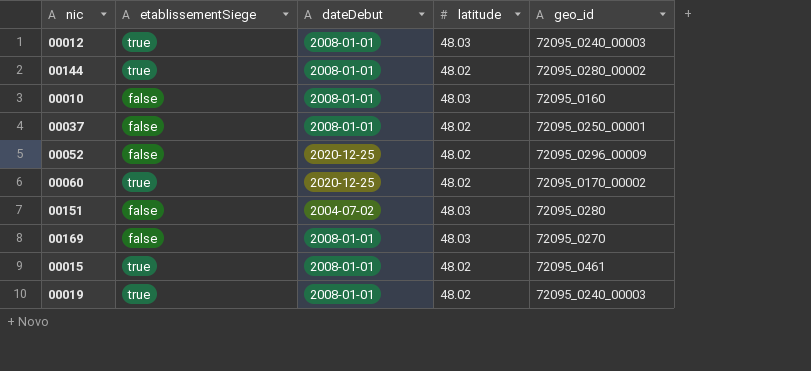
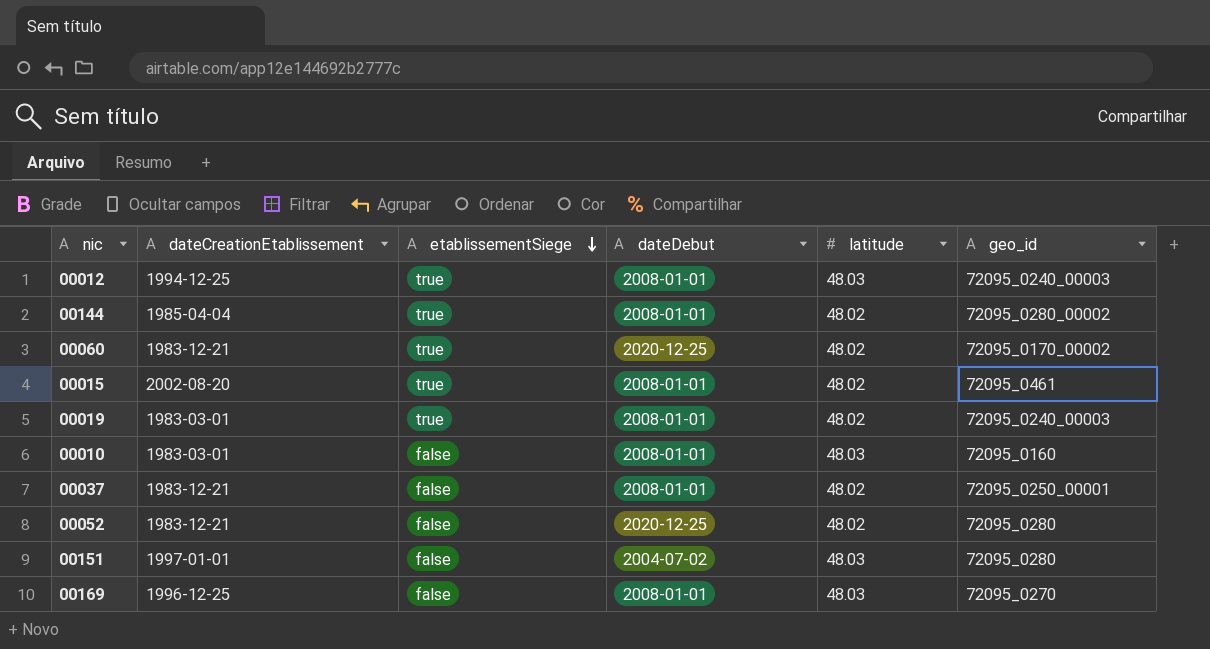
row order: none -> etablissementSiege descending
column dateCreationEtablissement | position: none -> 2
00052 | geo_id: 72095_0296_00009 -> 72095_0280

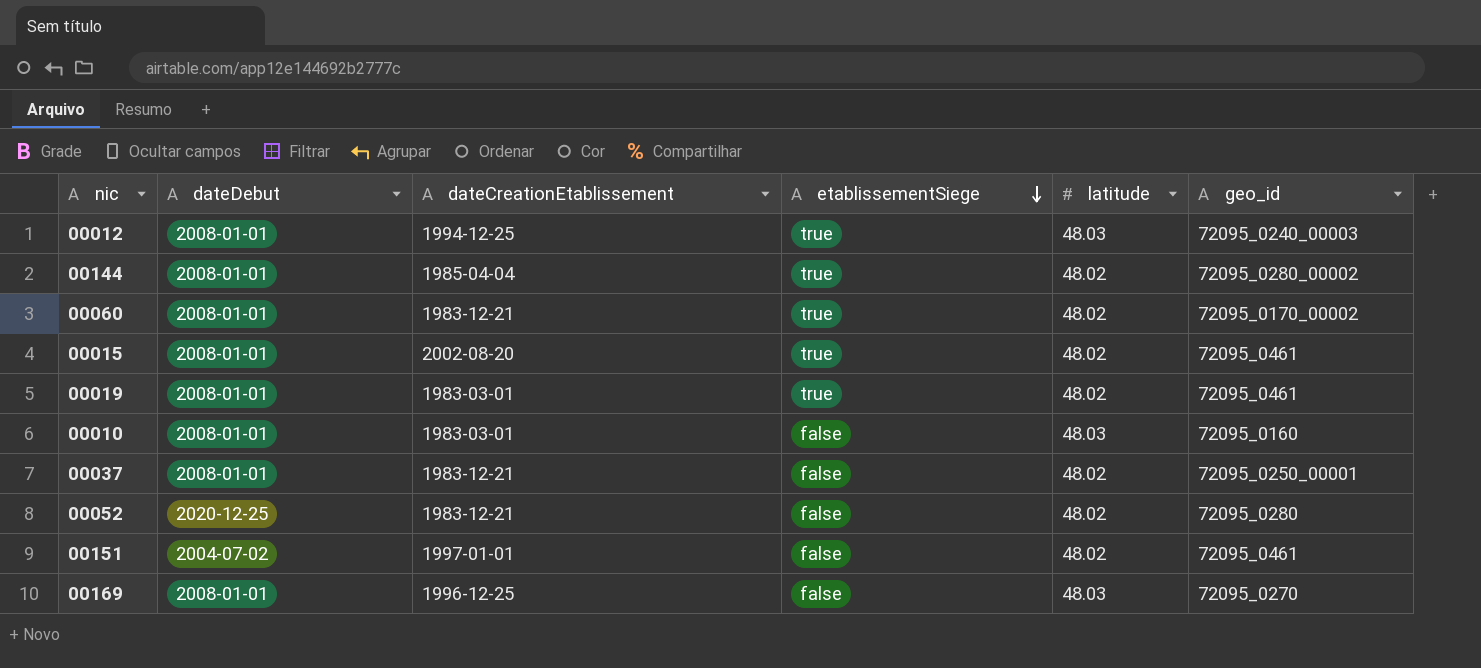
column dateDebut | position: 4 -> 2
00060 | dateDebut: 2020-12-25 -> 2008-01-01
00019 | geo_id: 72095_0240_00003 -> 72095_0461
00151 | latitude: 48.03 -> 48.02
00151 | geo_id: 72095_0280 -> 72095_0461

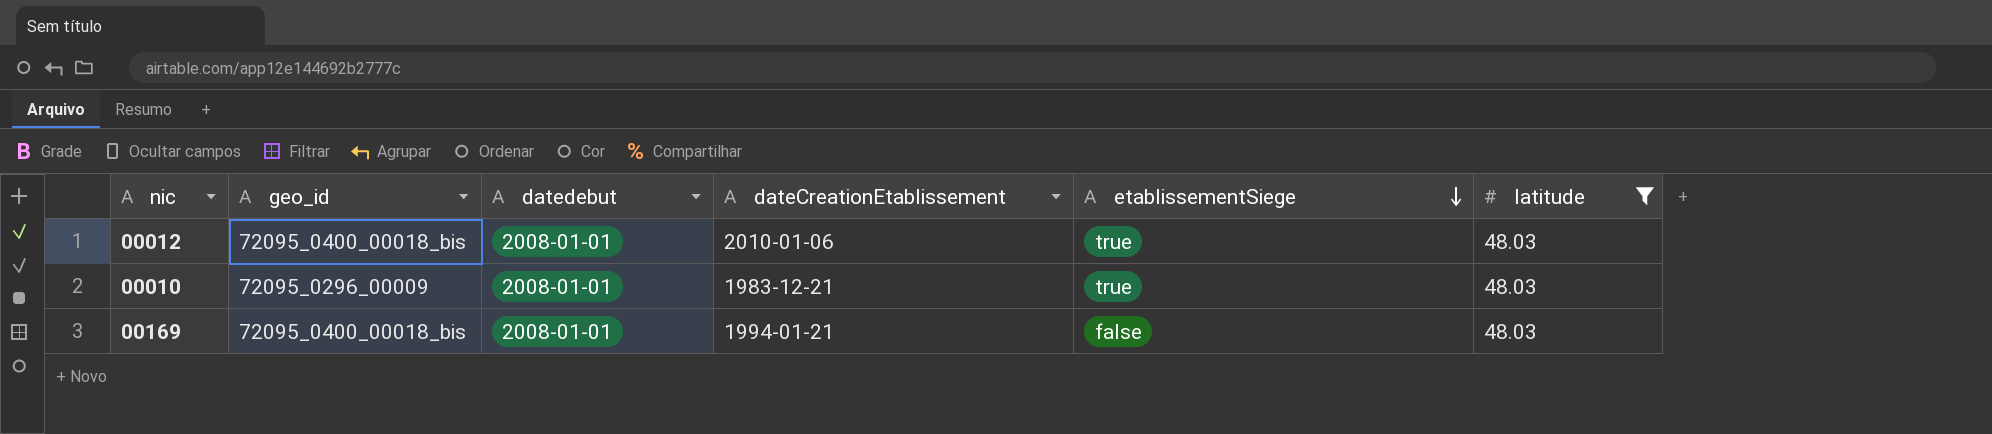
filter: none -> latitude = 48.03
column geo_id | position: 6 -> 2
column name: dateDebut -> datedebut
00012 | geo_id: 72095_0240_00003 -> 72095_0400_00018_bis
00012 | dateCreationEtablissement: 1994-12-25 -> 2010-01-06
00010 | geo_id: 72095_0160 -> 72095_0296_00009
00010 | dateCreationEtablissement: 1983-03-01 -> 1983-12-21
00010 | etablissementSiege: false -> true
00169 | geo_id: 72095_0270 -> 72095_0400_00018_bis
00169 | dateCreationEtablissement: 1996-12-25 -> 1994-01-21

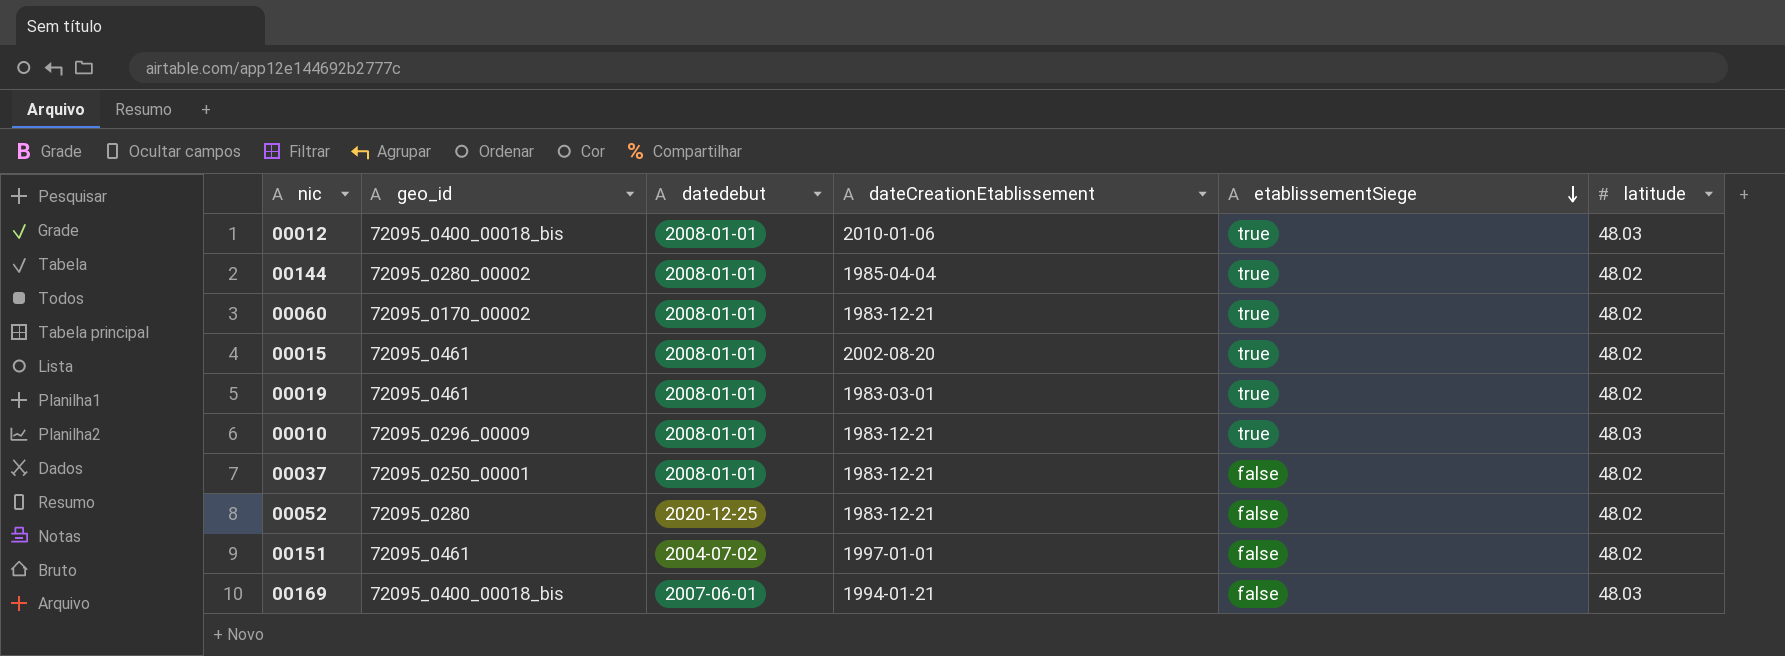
filter: latitude = 48.03 -> none
00169 | datedebut: 2008-01-01 -> 2007-06-01

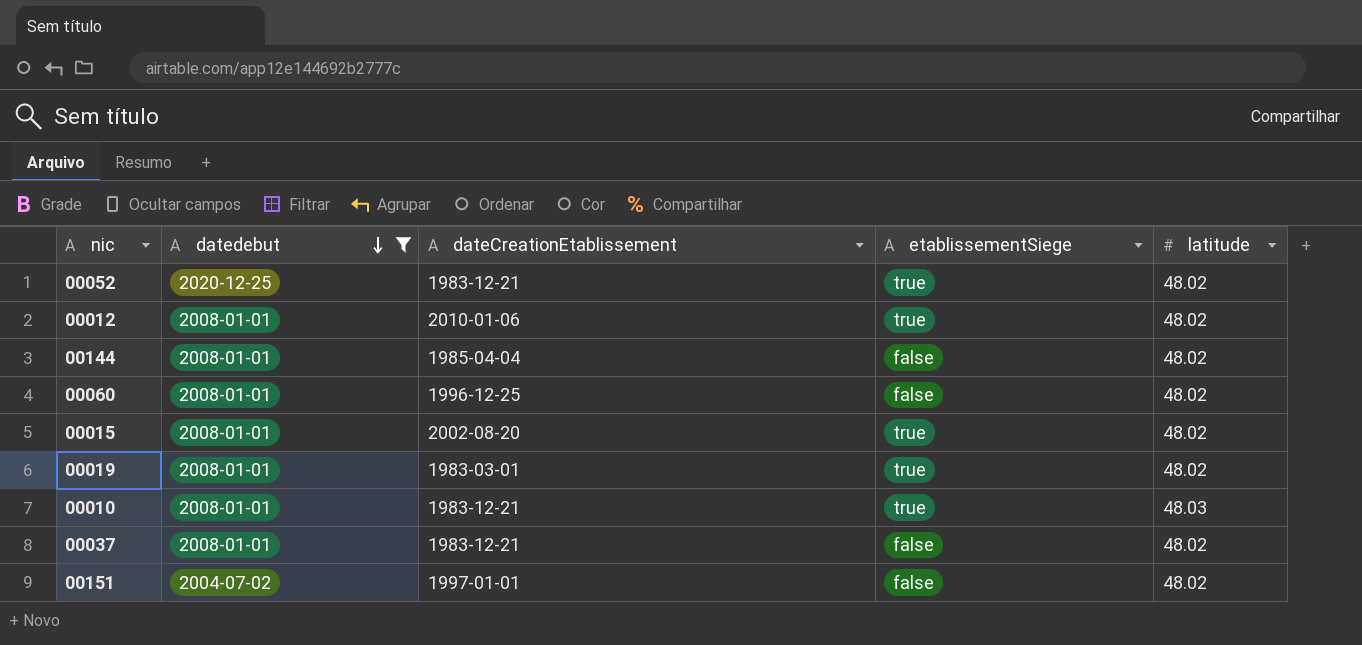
filter: none -> datedebut != 2007-06-01
row order: etablissementSiege descending -> datedebut descending
column geo_id | position: 2 -> none
00052 | etablissementSiege: false -> true
00012 | latitude: 48.03 -> 48.02
00144 | etablissementSiege: true -> false
00060 | dateCreationEtablissement: 1983-12-21 -> 1996-12-25
00060 | etablissementSiege: true -> false

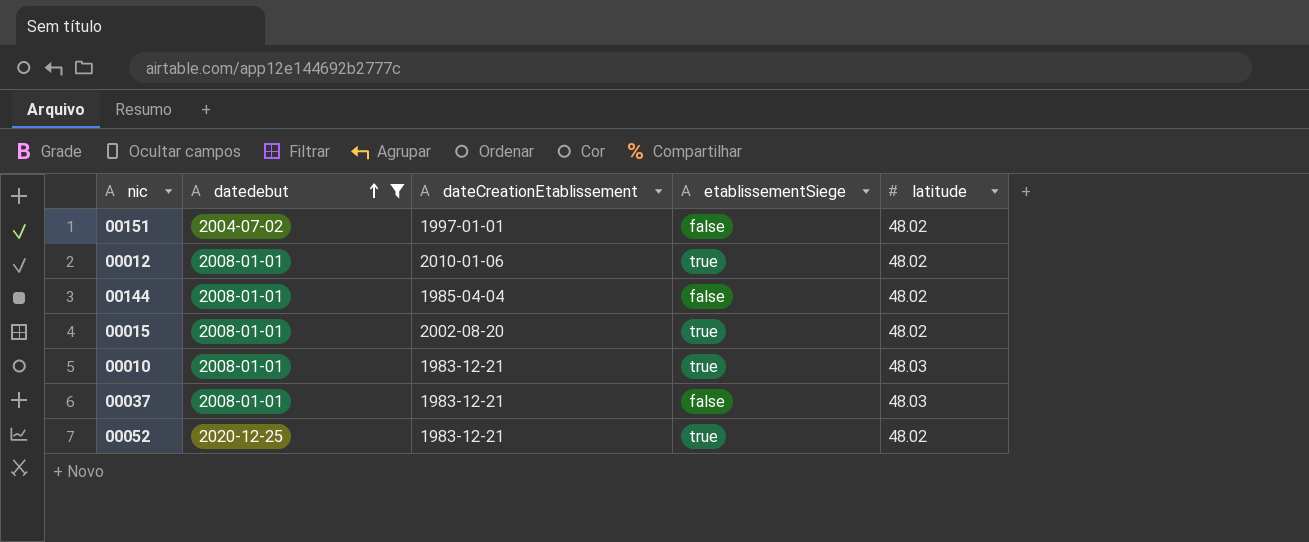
row order: datedebut descending -> datedebut ascending
row 00060: 2008-01-01 | 1996-12-25 | false | 48.02 -> none
row 00019: 2008-01-01 | 1983-03-01 | true | 48.02 -> none
00037 | latitude: 48.02 -> 48.03

